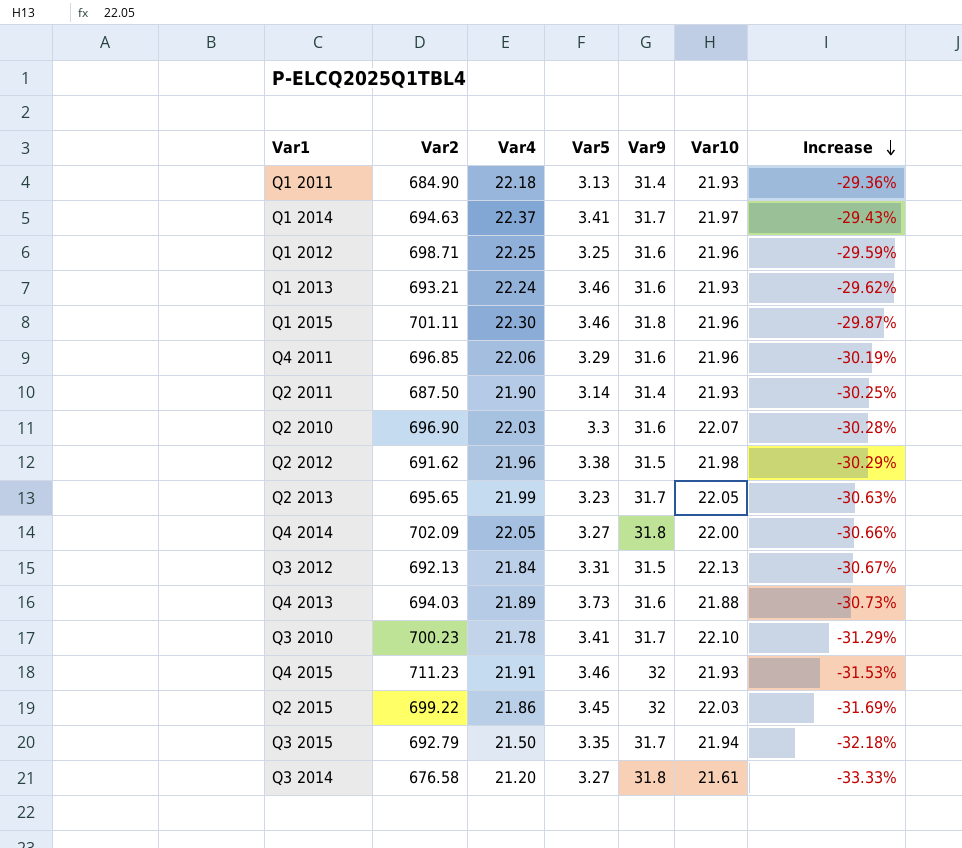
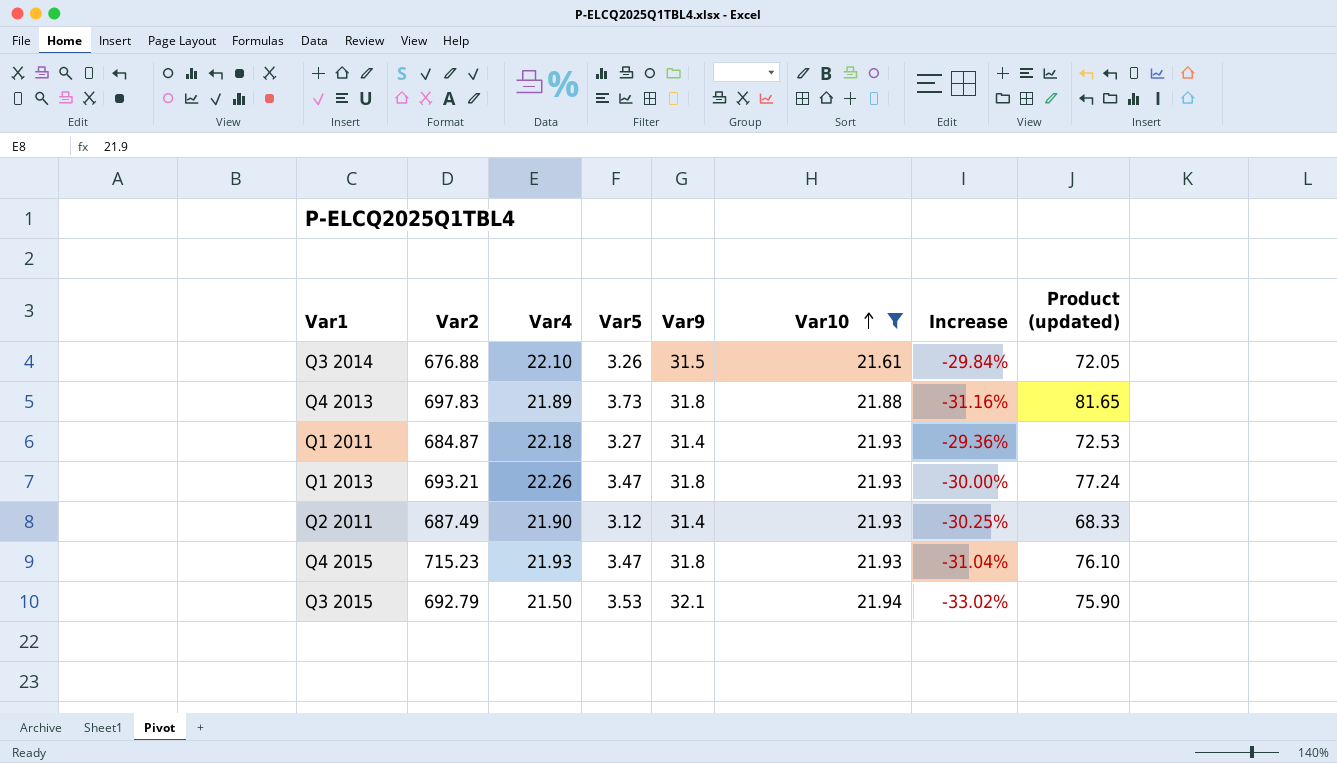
filter: none -> Var10 <= 21.94
row order: Increase descending -> Var10 ascending
column Product (updated) | formula: none -> [Var4] * [Var5]
Q3 2014 | Var2: 676.58 -> 676.88
Q3 2014 | Var4: 21.20 -> 22.10
Q3 2014 | Var5: 3.27 -> 3.26
Q3 2014 | Var9: 31.8 -> 31.5
Q3 2014 | Increase: -33.33% -> -29.84%
Q4 2013 | Var2: 694.03 -> 697.83
Q4 2013 | Var9: 31.6 -> 31.8
Q4 2013 | Increase: -30.73% -> -31.16%
Q1 2011 | Var2: 684.90 -> 684.87
Q1 2011 | Var5: 3.13 -> 3.27
Q1 2013 | Var4: 22.24 -> 22.26
Q1 2013 | Var5: 3.46 -> 3.47
Q1 2013 | Var9: 31.6 -> 31.8
Q1 2013 | Increase: -29.62% -> -30.00%
Q2 2011 | Var2: 687.50 -> 687.49
Q2 2011 | Var5: 3.14 -> 3.12
Q4 2015 | Var2: 711.23 -> 715.23
Q4 2015 | Var4: 21.91 -> 21.93
Q4 2015 | Var5: 3.46 -> 3.47
Q4 2015 | Var9: 32 -> 31.8
Q4 2015 | Increase: -31.53% -> -31.04%
Q3 2015 | Var5: 3.35 -> 3.53
Q3 2015 | Var9: 31.7 -> 32.1
Q3 2015 | Increase: -32.18% -> -33.02%

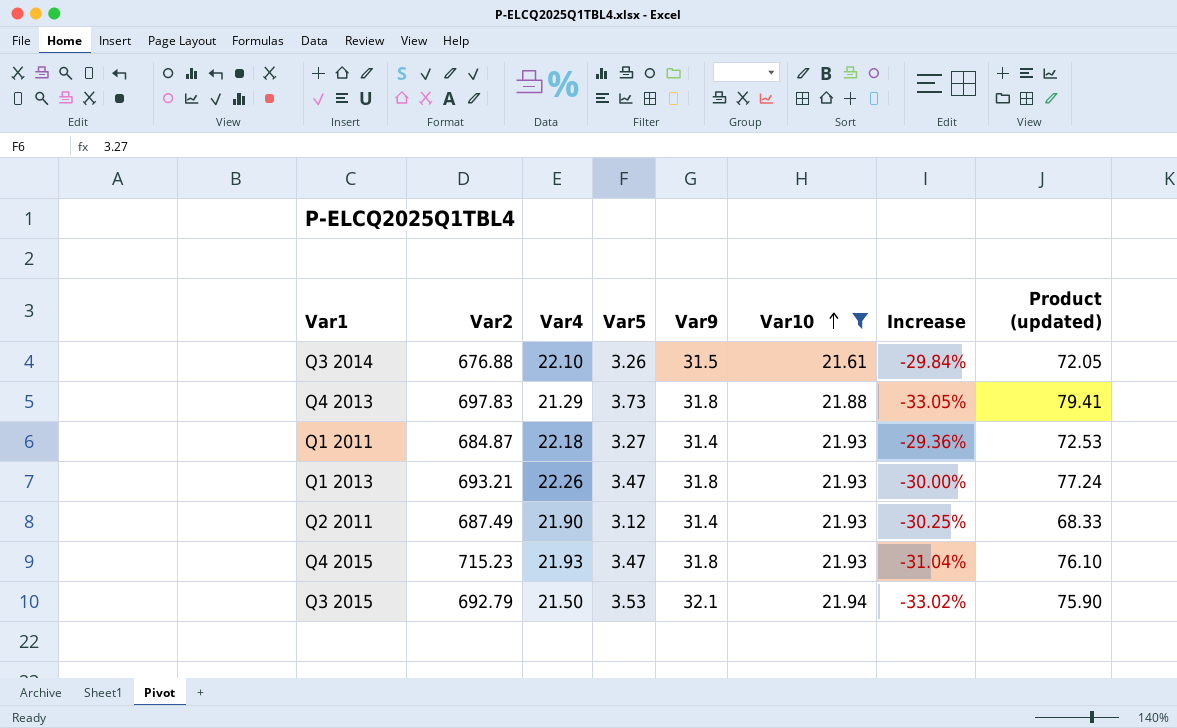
Q4 2013 | Var4: 21.89 -> 21.29
Q4 2013 | Increase: -31.16% -> -33.05%
Q4 2013 | Product (updated): 81.65 -> 79.41

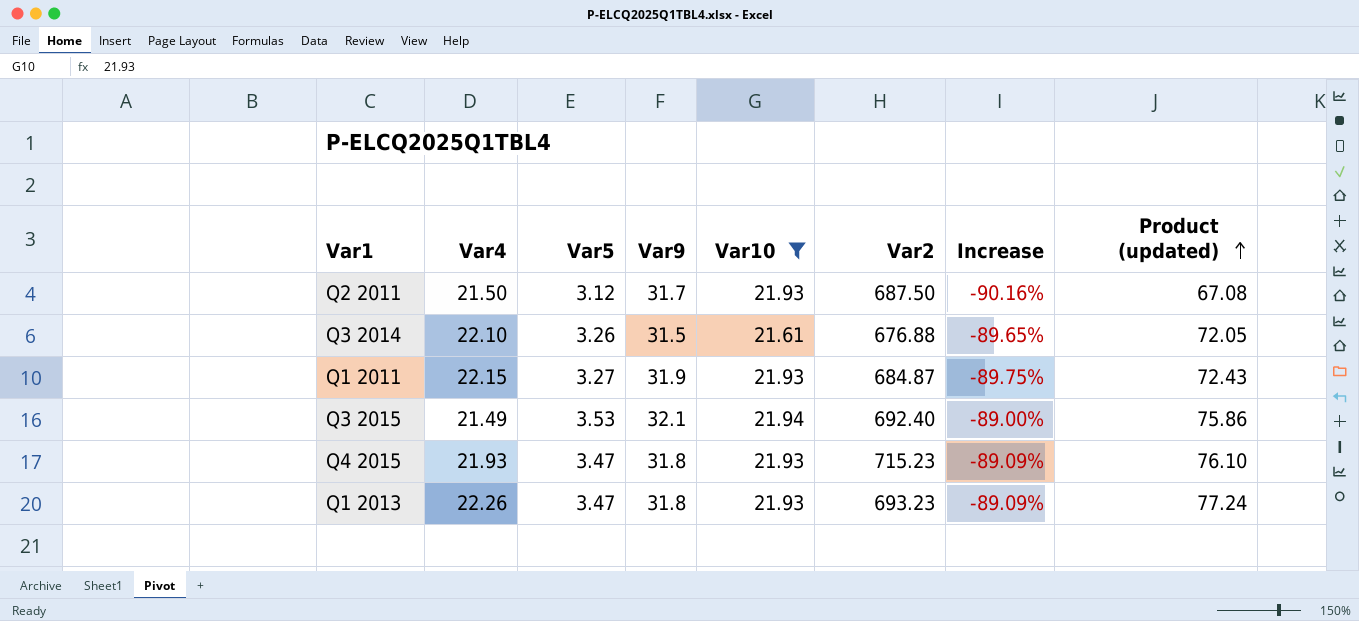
row order: Var10 ascending -> Product (updated) ascending
column Var2 | position: 2 -> 6
column Increase | formula: ([Var4] - [Var9]) / [Var9] -> ([Var5] - [Var9]) / [Var9]
row Q4 2013: 697.83 | 21.29 | 3.73 | 31.8 | 21.88 | -33.05% | 79.41 -> none
Q2 2011 | Var4: 21.90 -> 21.50
Q2 2011 | Var9: 31.4 -> 31.7
Q2 2011 | Var2: 687.49 -> 687.50
Q2 2011 | Product (updated): 68.33 -> 67.08
Q1 2011 | Var4: 22.18 -> 22.15
Q1 2011 | Var9: 31.4 -> 31.9
Q1 2011 | Product (updated): 72.53 -> 72.43
Q3 2015 | Var4: 21.50 -> 21.49
Q3 2015 | Var2: 692.79 -> 692.40
Q3 2015 | Product (updated): 75.90 -> 75.86
Q1 2013 | Var2: 693.21 -> 693.23

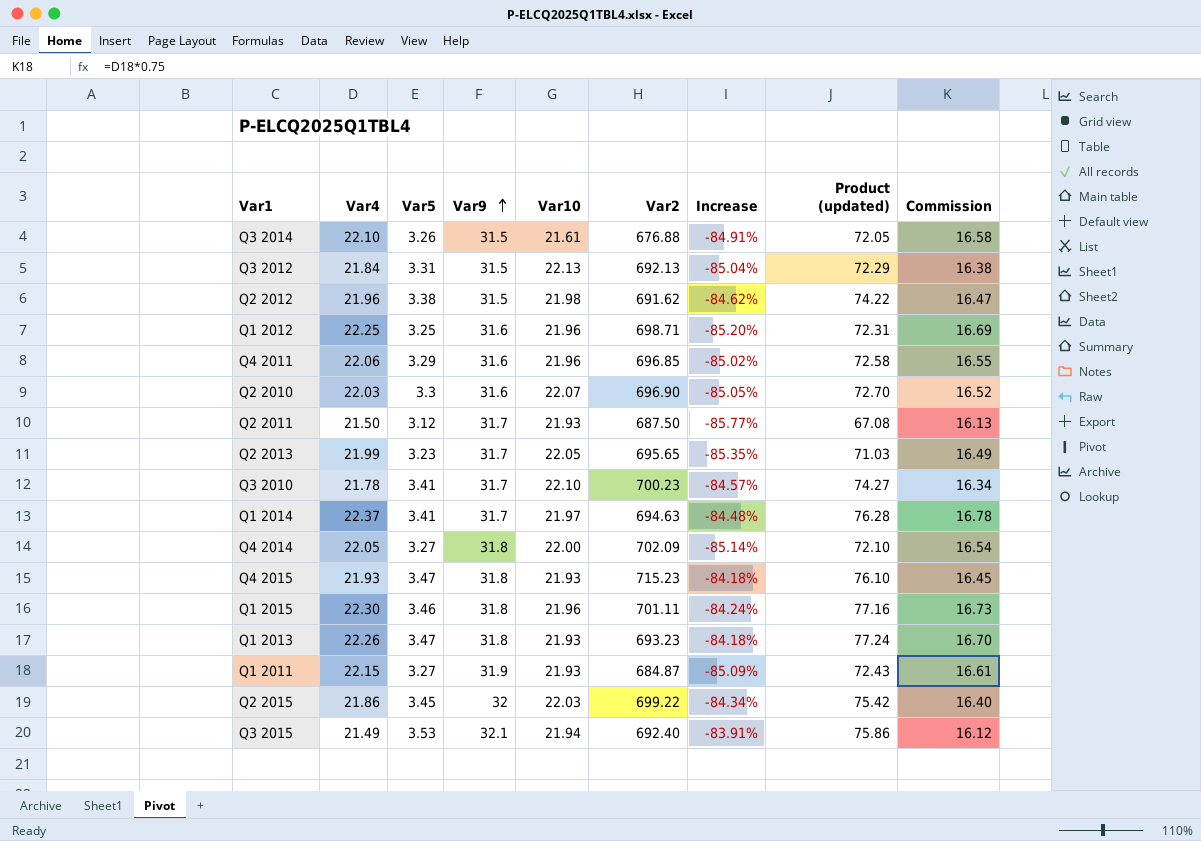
filter: Var10 <= 21.94 -> none
row order: Product (updated) ascending -> Var9 ascending
column Increase | formula: ([Var5] - [Var9]) / [Var9] -> ([Var5] - [Var10]) / [Var10]
column Commission | formula: none -> [Var4] * 0.75

